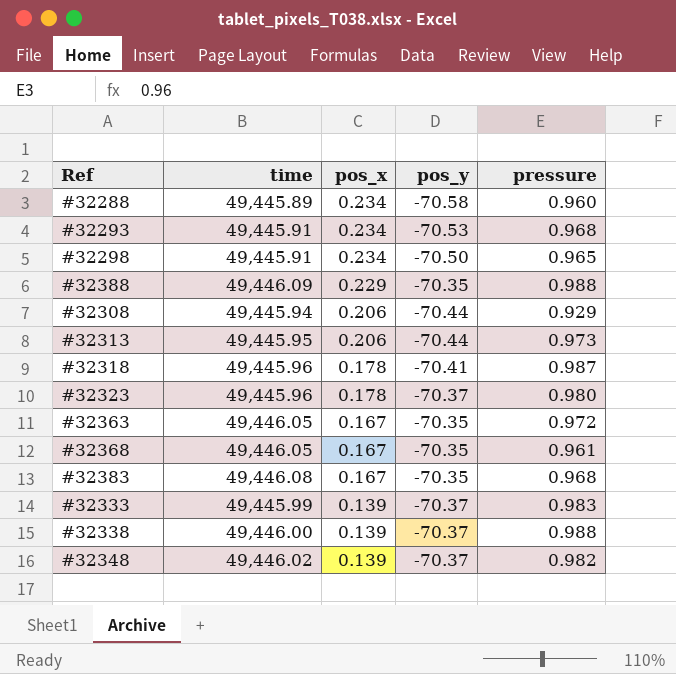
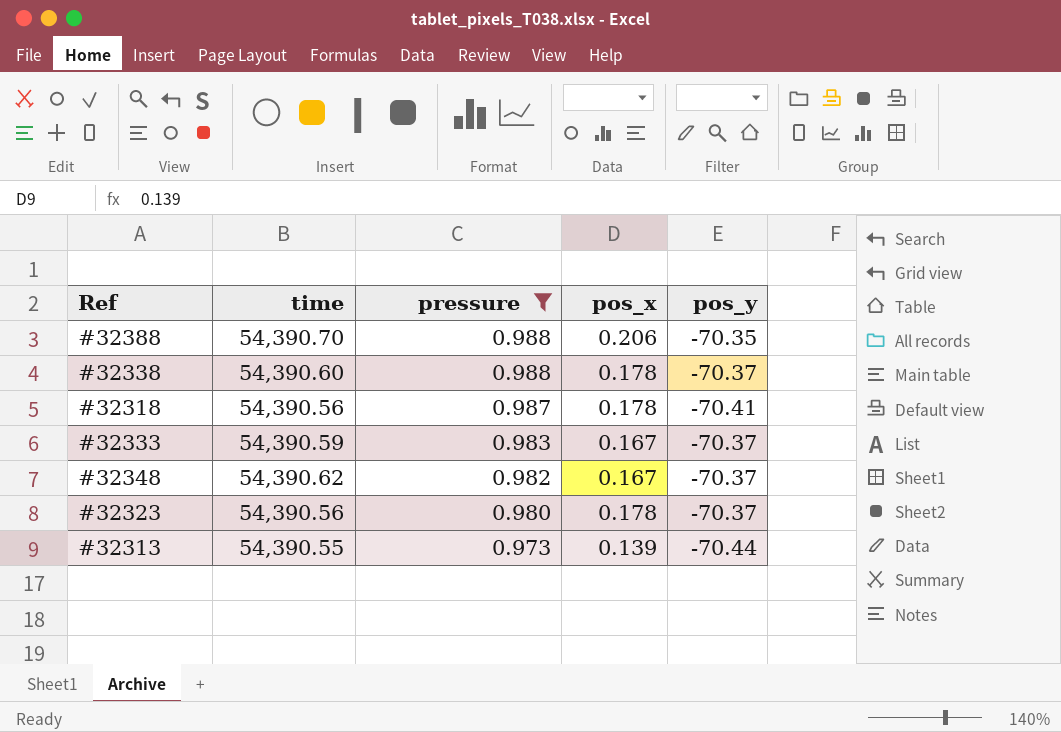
filter: none -> pressure >= 0.973
row order: pos_x descending -> pressure descending
column pressure | position: 5 -> 3
#32388 | time: 49,446.09 -> 54,390.70
#32388 | pos_x: 0.229 -> 0.206
#32338 | time: 49,446.00 -> 54,390.60
#32338 | pos_x: 0.139 -> 0.178
#32318 | time: 49,445.96 -> 54,390.56
#32333 | time: 49,445.99 -> 54,390.59
#32333 | pos_x: 0.139 -> 0.167
#32348 | time: 49,446.02 -> 54,390.62
#32348 | pos_x: 0.139 -> 0.167
#32323 | time: 49,445.96 -> 54,390.56
#32313 | time: 49,445.95 -> 54,390.55
#32313 | pos_x: 0.206 -> 0.139

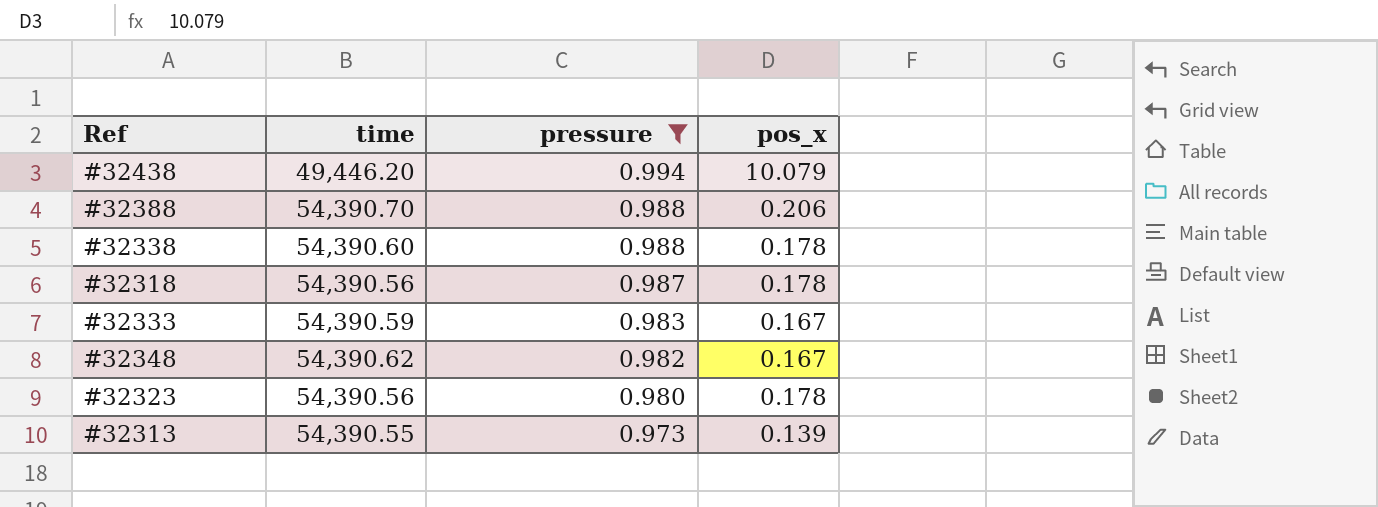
column pos_y | position: 5 -> none
row #32438: none -> 49,446.20 | 0.994 | 10.079

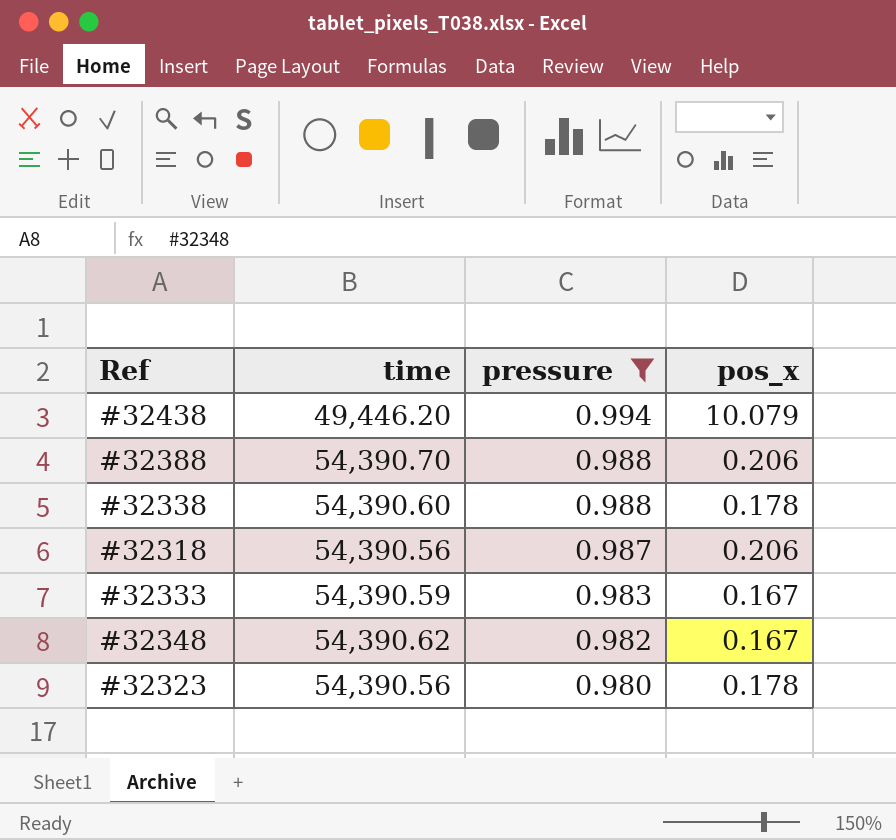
row #32313: 54,390.55 | 0.973 | 0.139 -> none
#32318 | pos_x: 0.178 -> 0.206

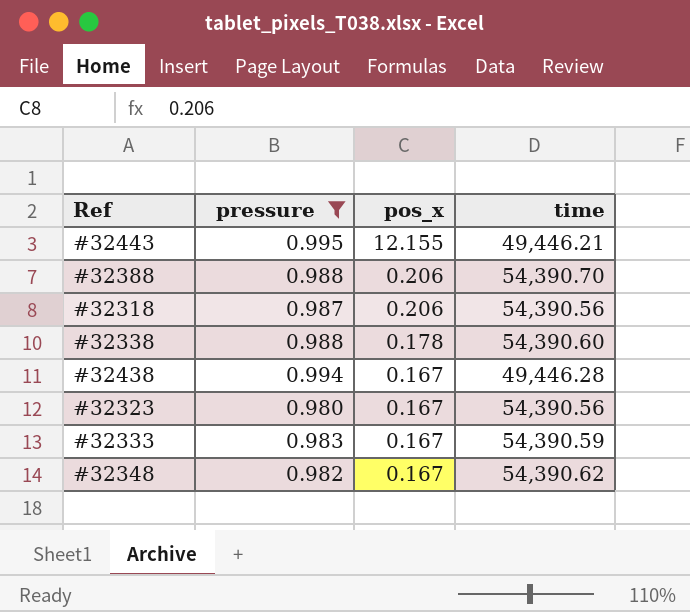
row order: pressure descending -> pos_x descending
column time | position: 2 -> 4
row #32443: none -> 0.995 | 12.155 | 49,446.21
#32438 | pos_x: 10.079 -> 0.167
#32438 | time: 49,446.20 -> 49,446.28
#32323 | pos_x: 0.178 -> 0.167

